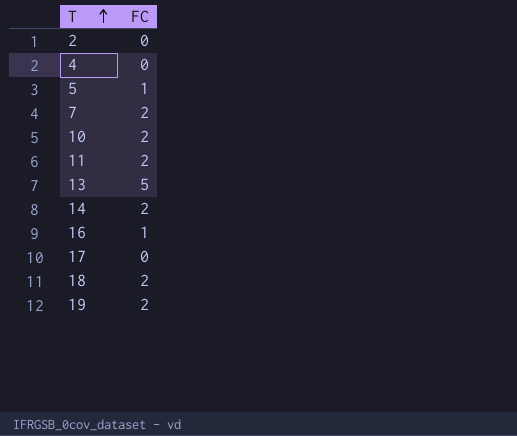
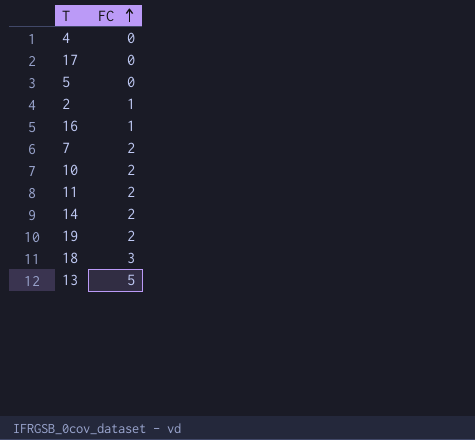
row order: T ascending -> FC ascending
5 | FC: 1 -> 0
2 | FC: 0 -> 1
18 | FC: 2 -> 3

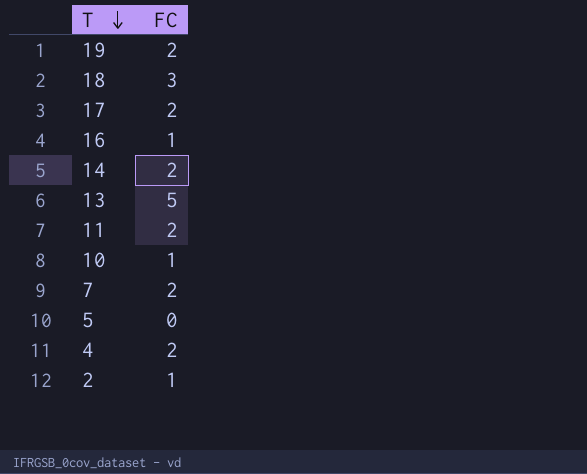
row order: FC ascending -> T descending
17 | FC: 0 -> 2
10 | FC: 2 -> 1
4 | FC: 0 -> 2

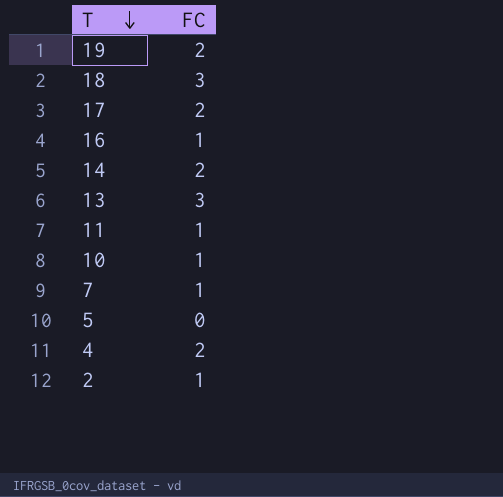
13 | FC: 5 -> 3
11 | FC: 2 -> 1
7 | FC: 2 -> 1

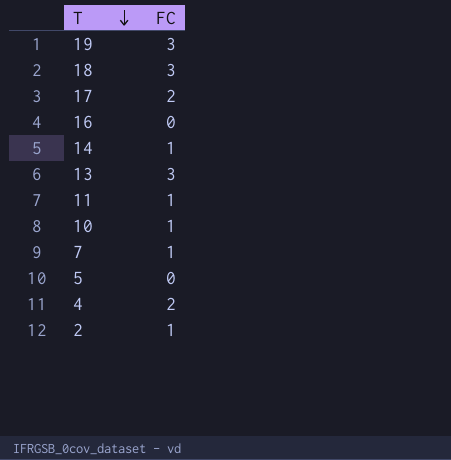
19 | FC: 2 -> 3
16 | FC: 1 -> 0
14 | FC: 2 -> 1

